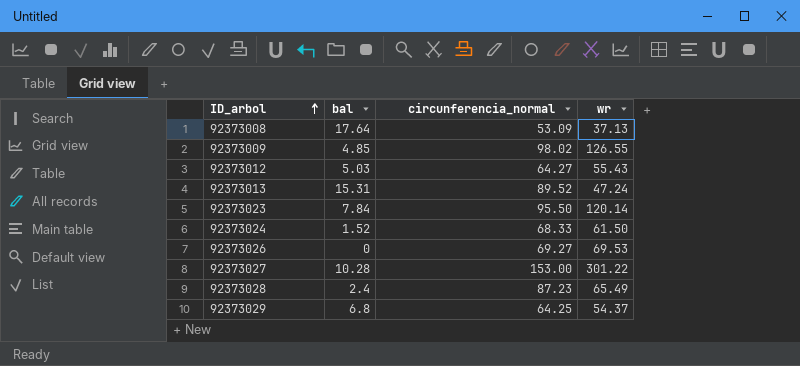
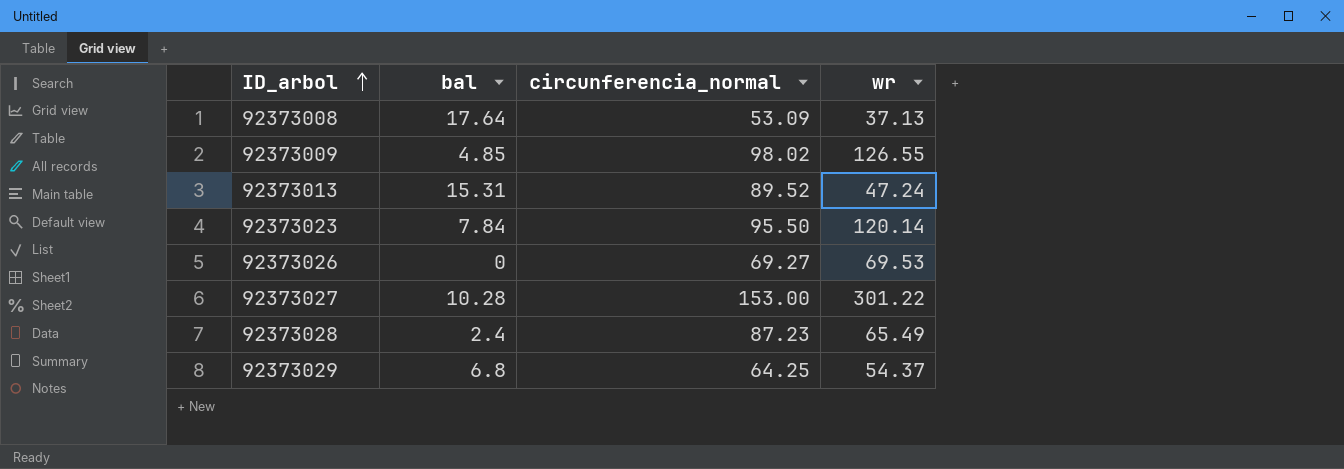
row 92373012: 5.03 | 64.27 | 55.43 -> none
row 92373024: 1.52 | 68.33 | 61.50 -> none

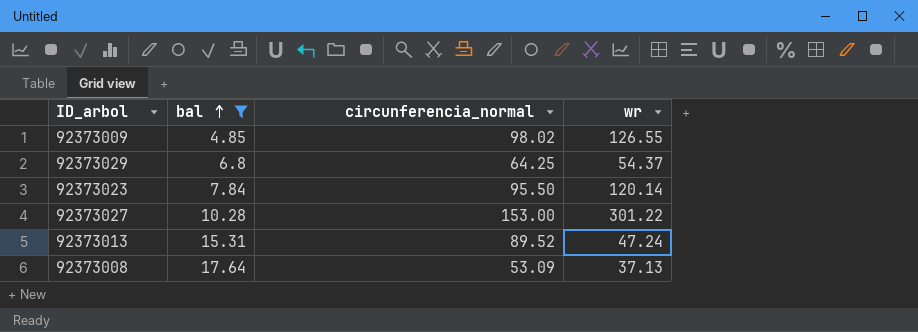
filter: none -> bal >= 4.85
row order: ID_arbol ascending -> bal ascending

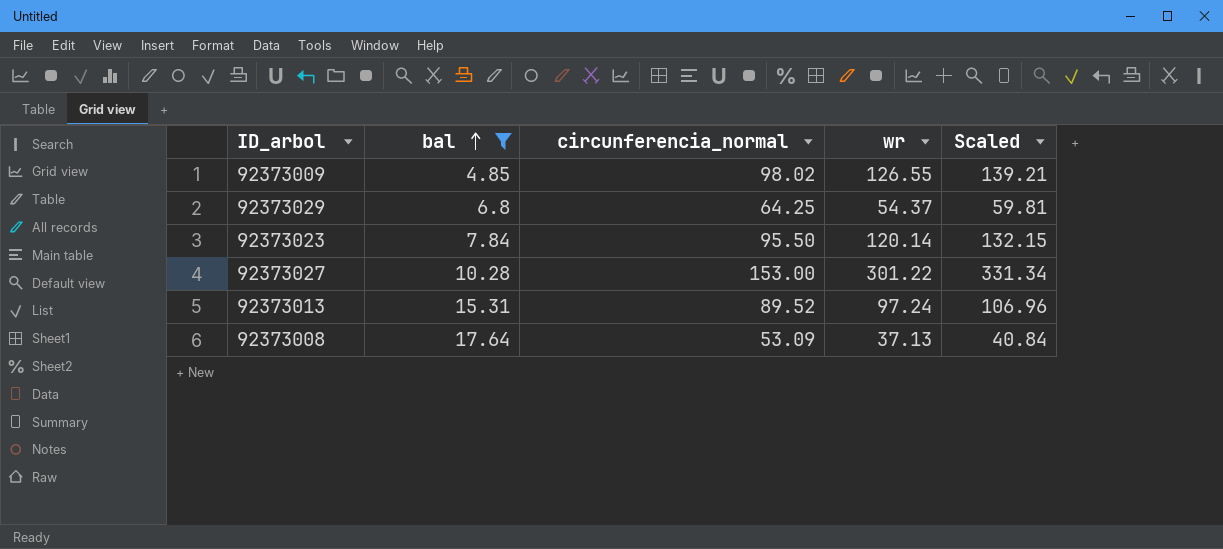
column Scaled | formula: none -> [wr] * 1.1
92373013 | wr: 47.24 -> 97.24

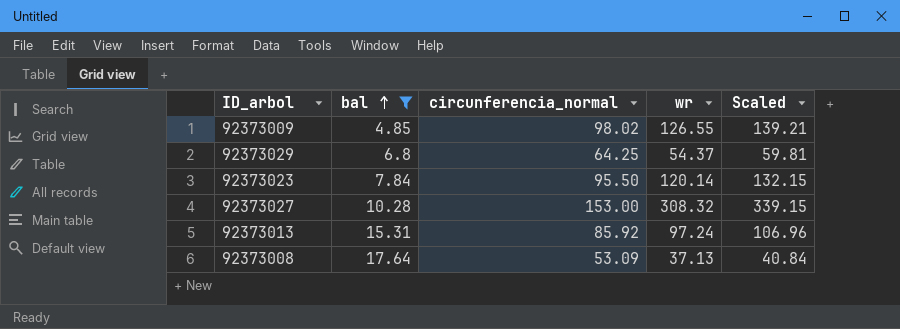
92373027 | wr: 301.22 -> 308.32
92373027 | Scaled: 331.34 -> 339.15
92373013 | circunferencia_normal: 89.52 -> 85.92

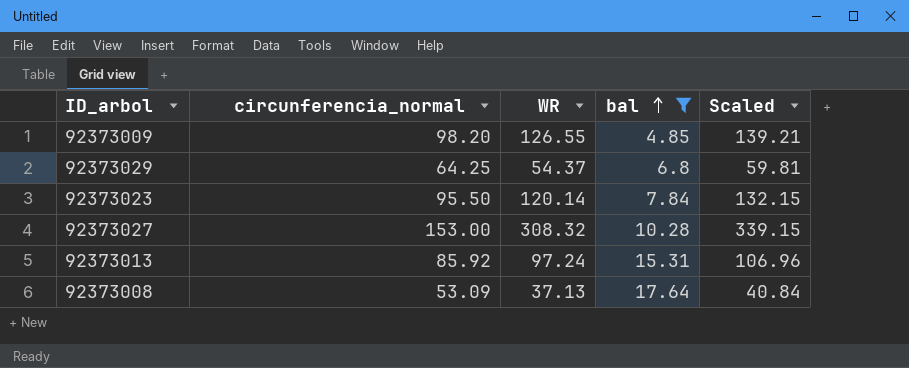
column name: wr -> WR
column bal | position: 2 -> 4
92373009 | circunferencia_normal: 98.02 -> 98.20

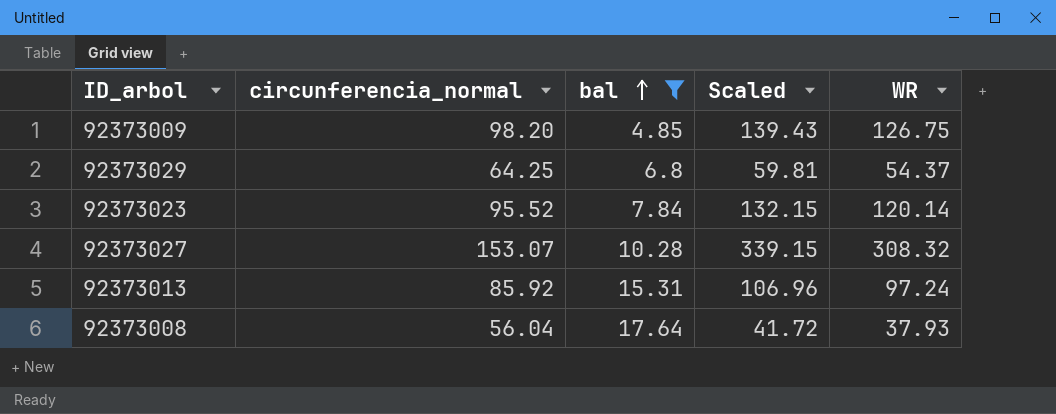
column WR | position: 3 -> 5
92373009 | Scaled: 139.21 -> 139.43
92373009 | WR: 126.55 -> 126.75
92373023 | circunferencia_normal: 95.50 -> 95.52
92373027 | circunferencia_normal: 153.00 -> 153.07
92373008 | circunferencia_normal: 53.09 -> 56.04
92373008 | Scaled: 40.84 -> 41.72
92373008 | WR: 37.13 -> 37.93

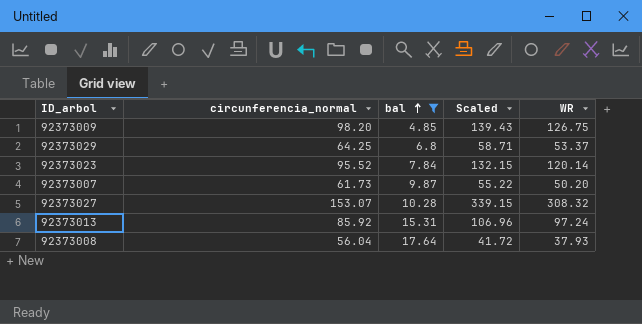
92373029 | Scaled: 59.81 -> 58.71
92373029 | WR: 54.37 -> 53.37
row 92373007: none -> 61.73 | 9.87 | 55.22 | 50.20

